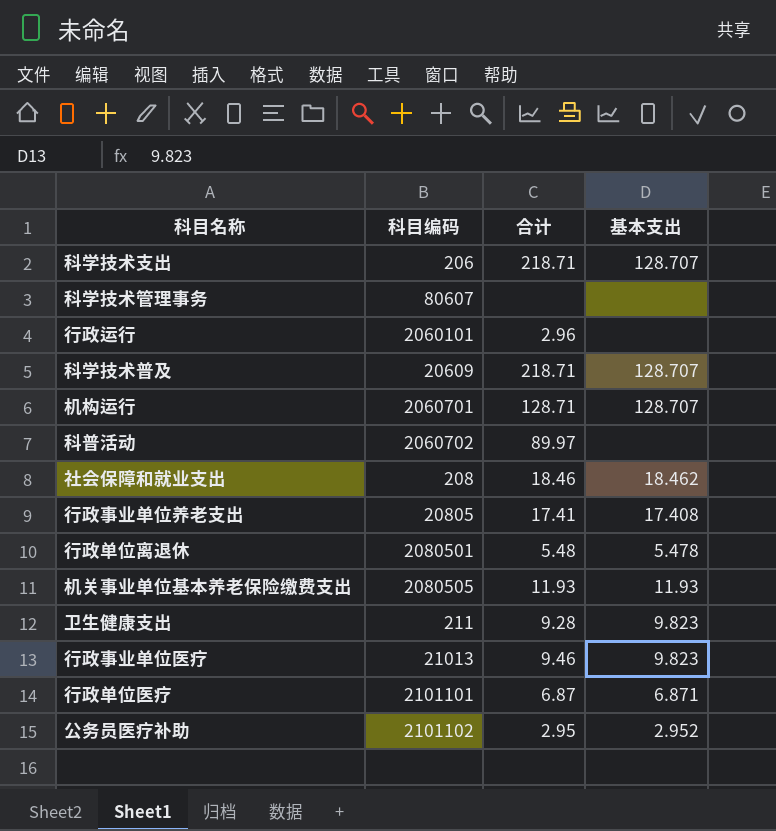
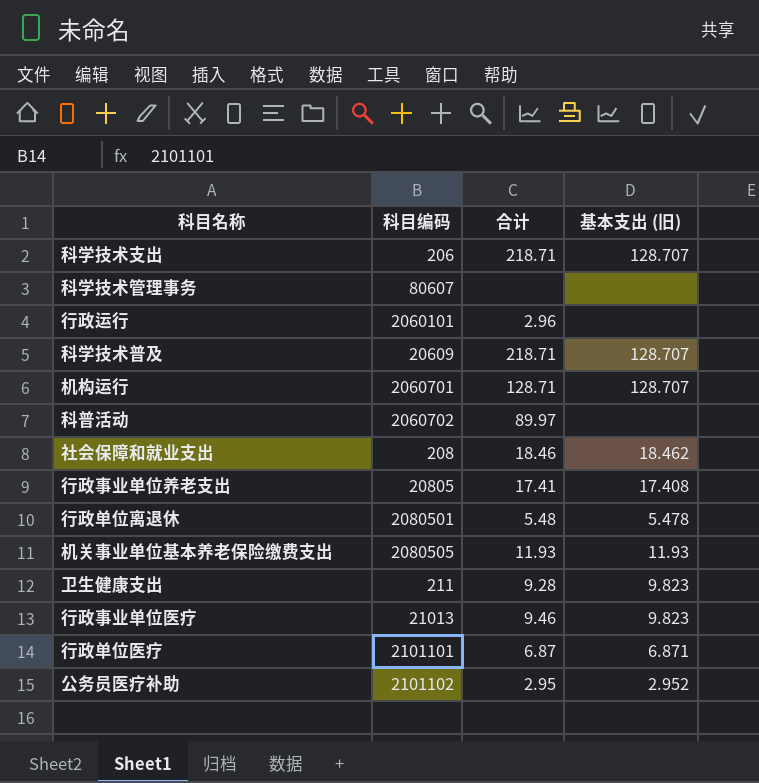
column name: 基本支出 -> 基本支出 (旧)

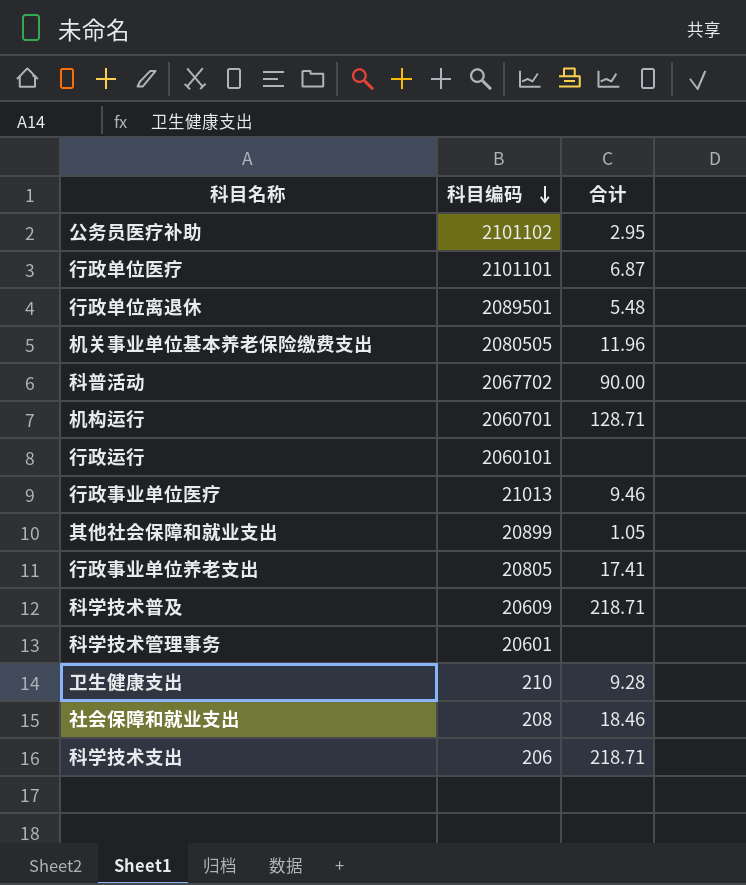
row order: none -> 科目编码 descending
column 基本支出 (旧) | position: 4 -> none
行政单位离退休 | 科目编码: 2080501 -> 2089501
机关事业单位基本养老保险缴费支出 | 合计: 11.93 -> 11.96
科普活动 | 科目编码: 2060702 -> 2067702
科普活动 | 合计: 89.97 -> 90.00
行政运行 | 合计: 2.96 -> none
row 其他社会保障和就业支出: none -> 20899 | 1.05
科学技术管理事务 | 科目编码: 80607 -> 20601
卫生健康支出 | 科目编码: 211 -> 210

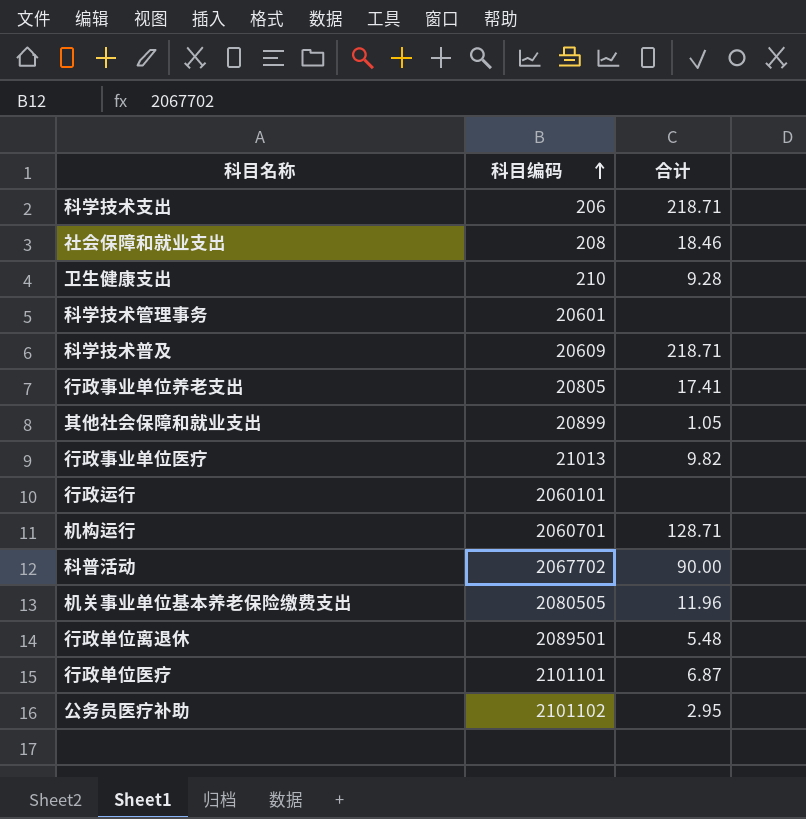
row order: 科目编码 descending -> 科目编码 ascending
行政事业单位医疗 | 合计: 9.46 -> 9.82

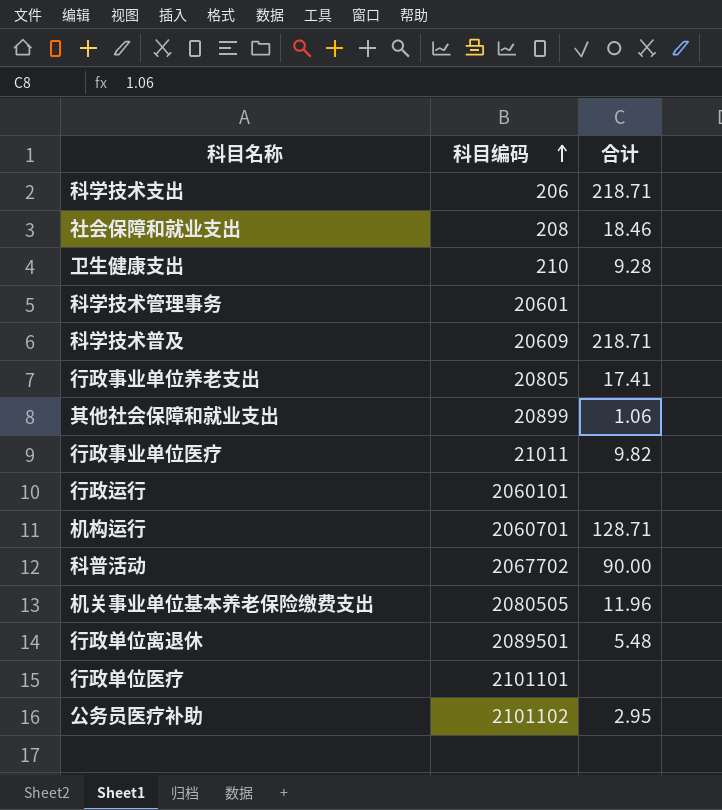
其他社会保障和就业支出 | 合计: 1.05 -> 1.06
行政事业单位医疗 | 科目编码: 21013 -> 21011
行政单位医疗 | 合计: 6.87 -> none

